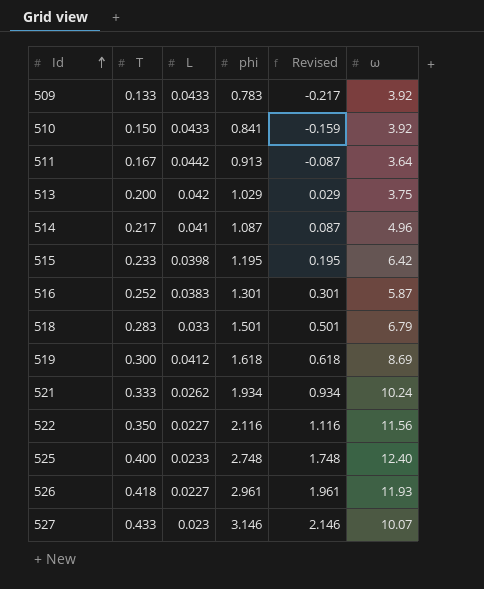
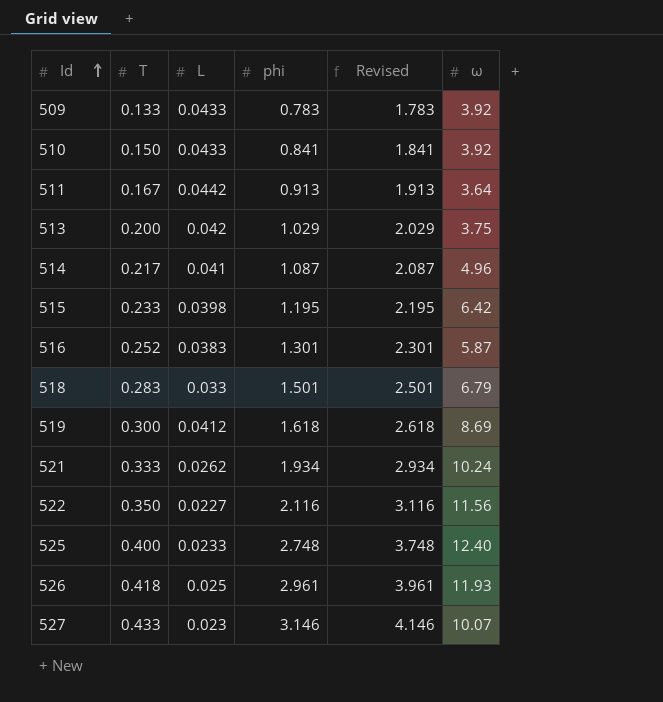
column Revised | formula: [phi] - 1 -> [phi] + 1
526 | L: 0.0227 -> 0.025

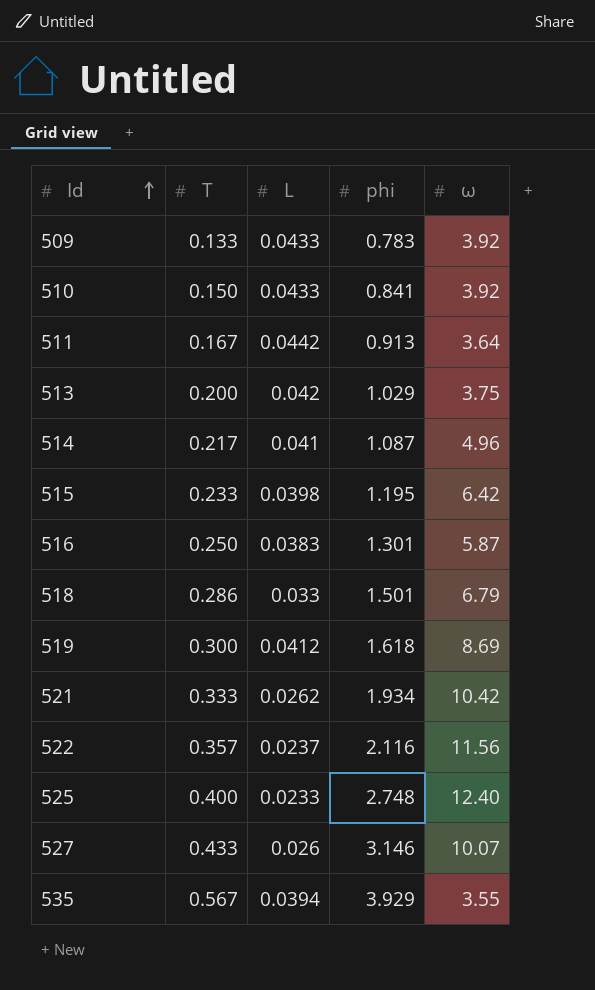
column Revised | formula: [phi] + 1 -> none
row 526: 0.418 | 0.025 | 2.961 | 3.961 | 11.93 -> none
516 | T: 0.252 -> 0.250
518 | T: 0.283 -> 0.286
521 | ω: 10.24 -> 10.42
522 | T: 0.350 -> 0.357
522 | L: 0.0227 -> 0.0237
527 | L: 0.023 -> 0.026
row 535: none -> 0.567 | 0.0394 | 3.929 | 3.55

